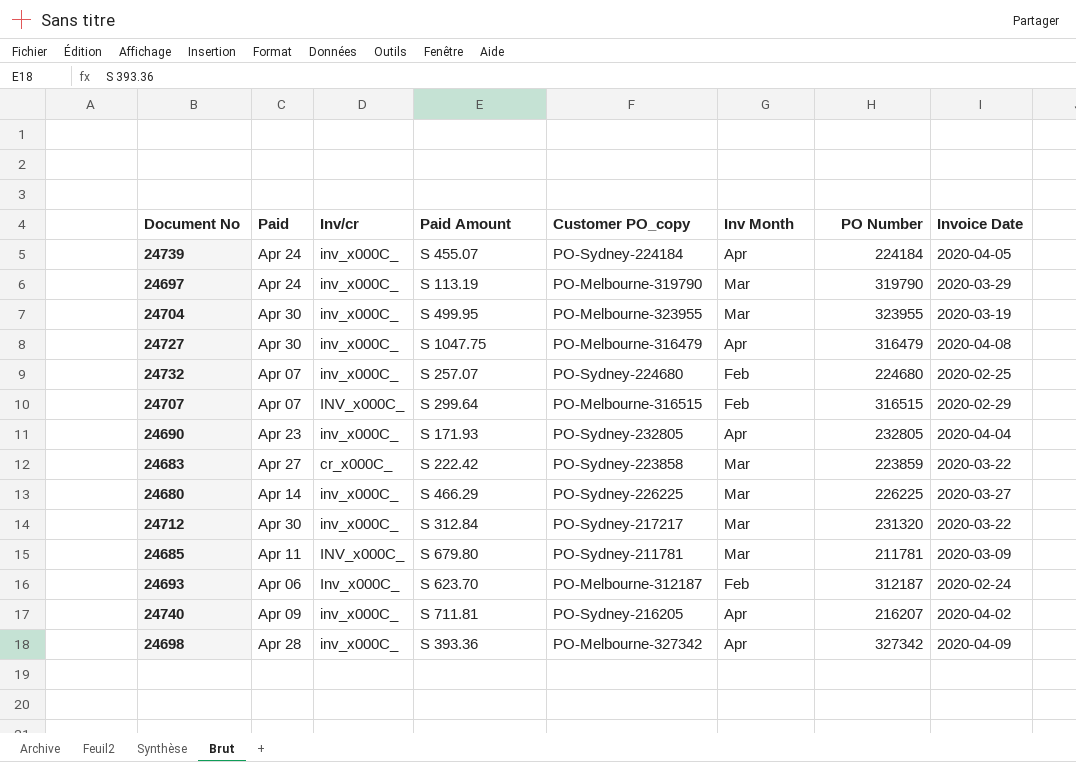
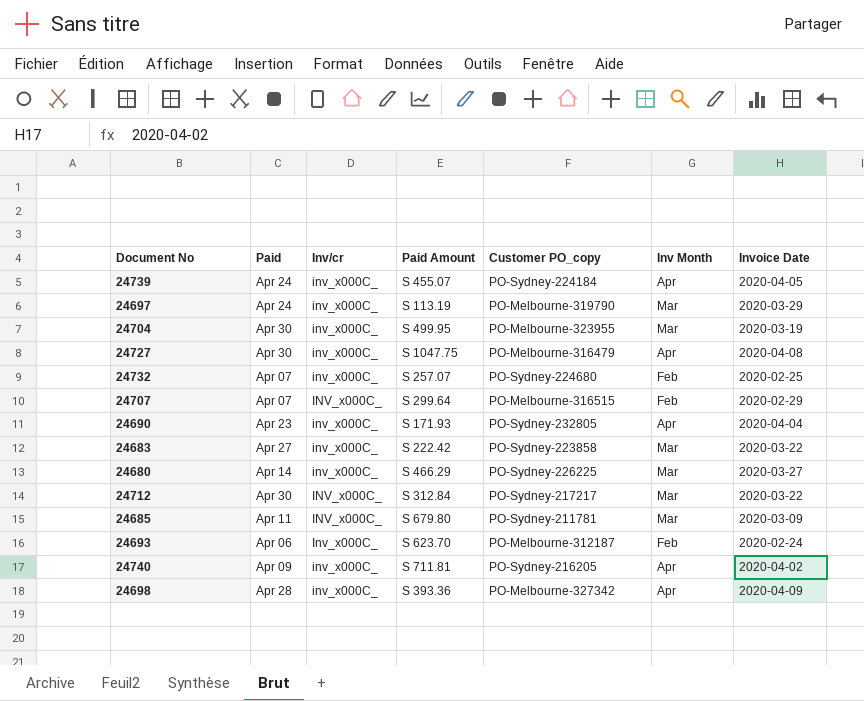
column PO Number | position: 7 -> none
24683 | Inv/cr: cr_x000C_ -> inv_x000C_
24712 | Inv/cr: inv_x000C_ -> INV_x000C_

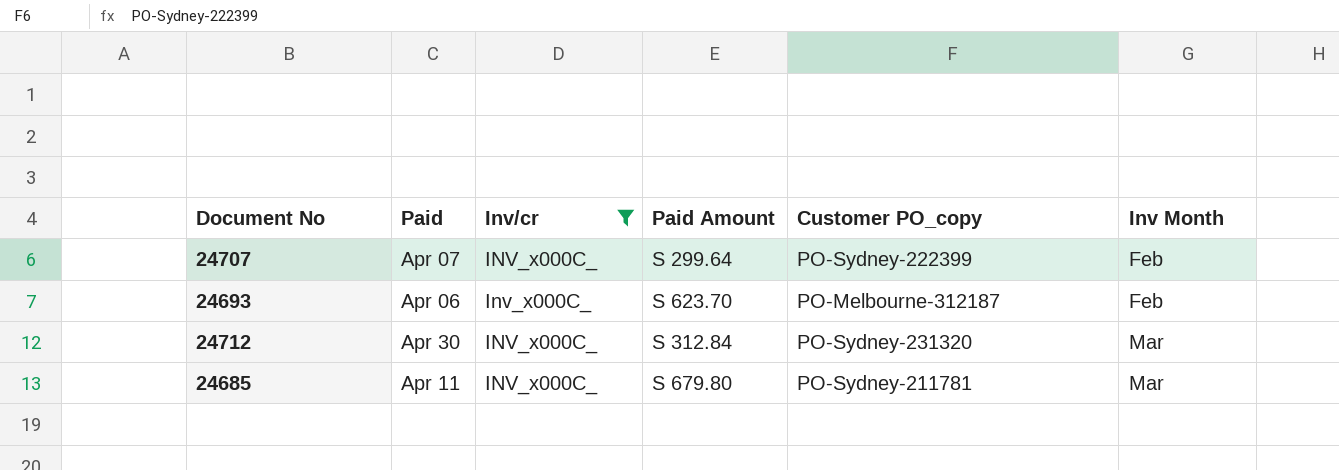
filter: none -> Inv/cr != inv_x000C_
row order: none -> Inv Month ascending
column Invoice Date | position: 7 -> none
24707 | Customer PO_copy: PO-Melbourne-316515 -> PO-Sydney-222399
24712 | Customer PO_copy: PO-Sydney-217217 -> PO-Sydney-231320

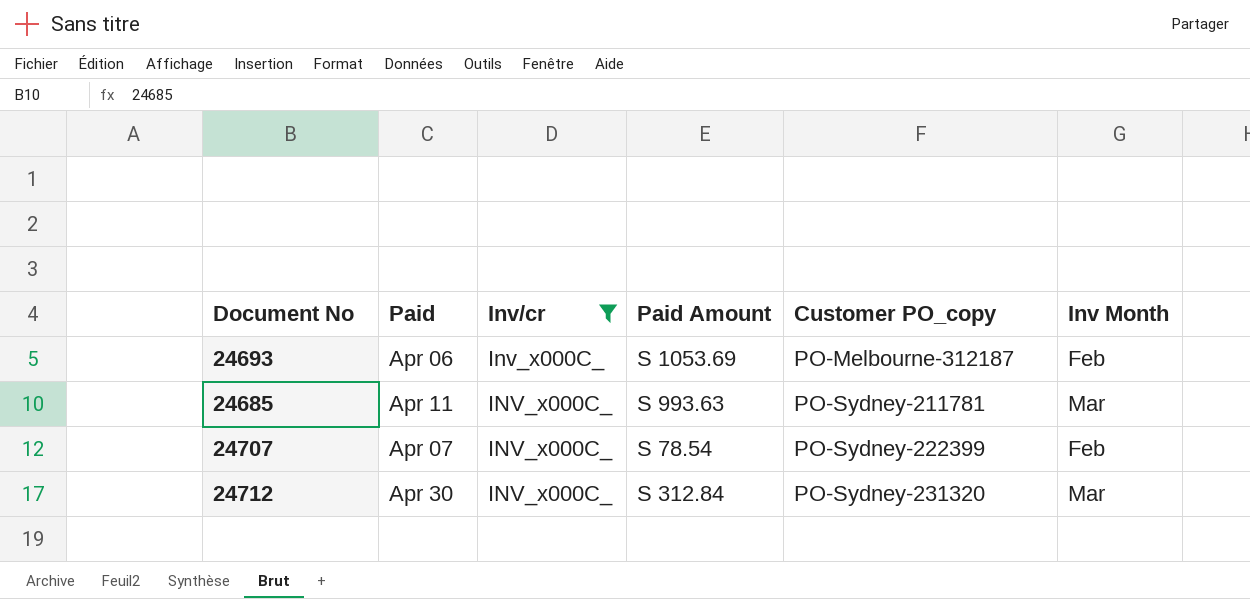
row order: Inv Month ascending -> Customer PO_copy ascending
24693 | Paid Amount: S 623.70 -> S 1053.69
24685 | Paid Amount: S 679.80 -> S 993.63
24707 | Paid Amount: S 299.64 -> S 78.54

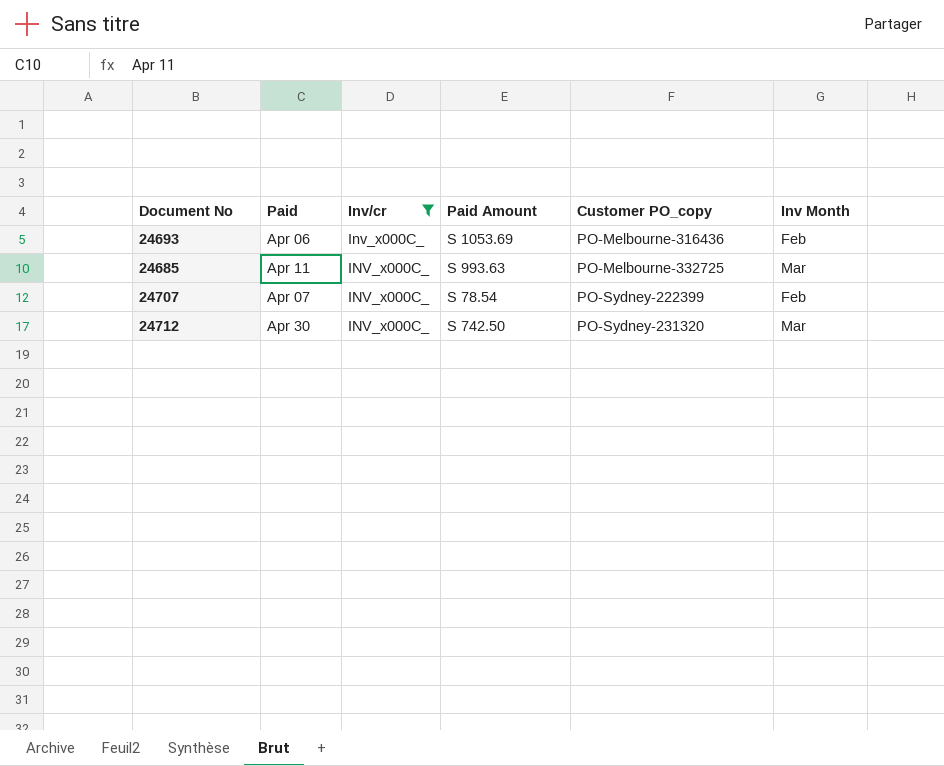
24693 | Customer PO_copy: PO-Melbourne-312187 -> PO-Melbourne-316436
24685 | Customer PO_copy: PO-Sydney-211781 -> PO-Melbourne-332725
24712 | Paid Amount: S 312.84 -> S 742.50

